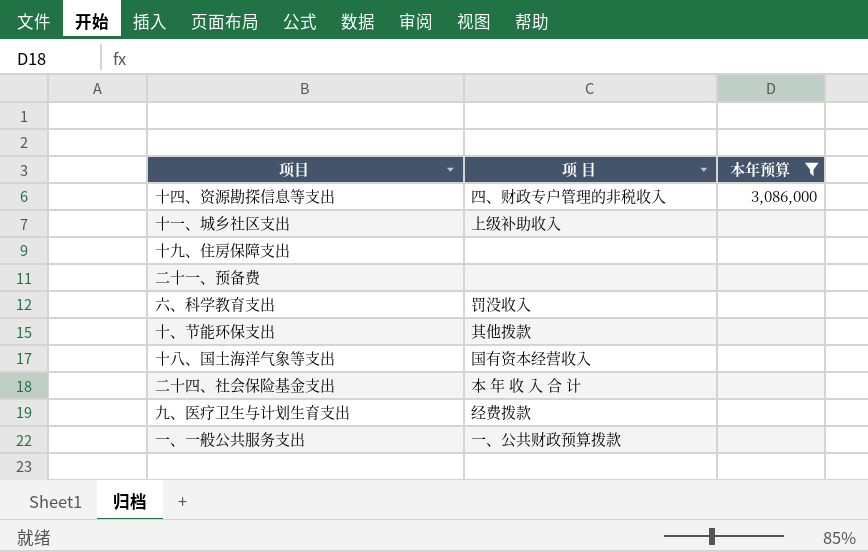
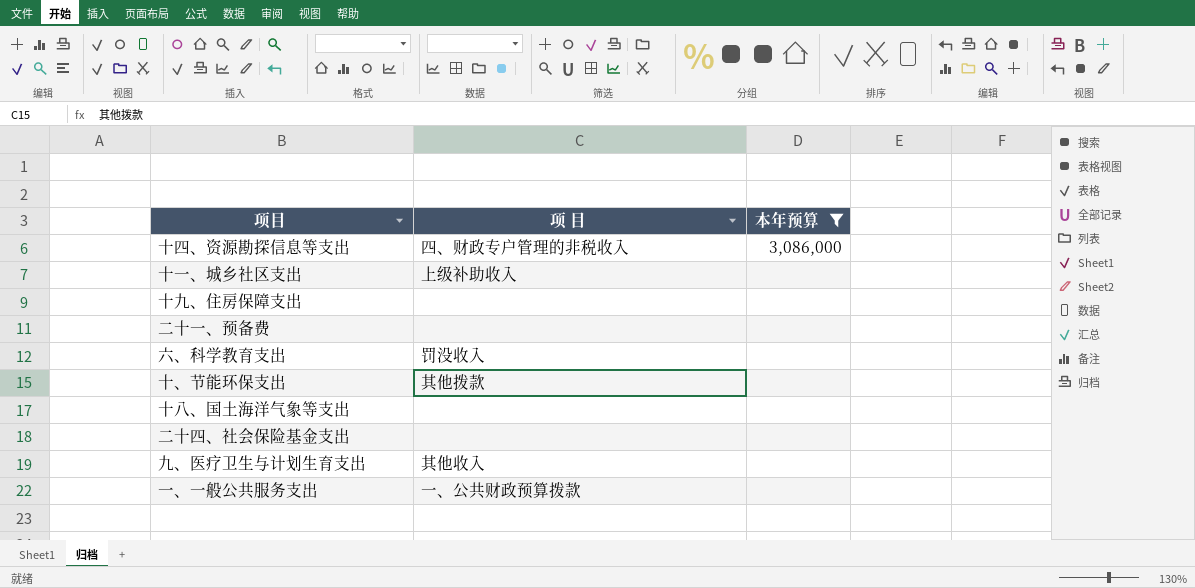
十八、国土海洋气象等支出 | 项 目: 国有资本经营收入 -> none
二十四、社会保险基金支出 | 项 目: 本 年 收 入 合 计 -> none
九、医疗卫生与计划生育支出 | 项 目: 经费拨款 -> 其他收入

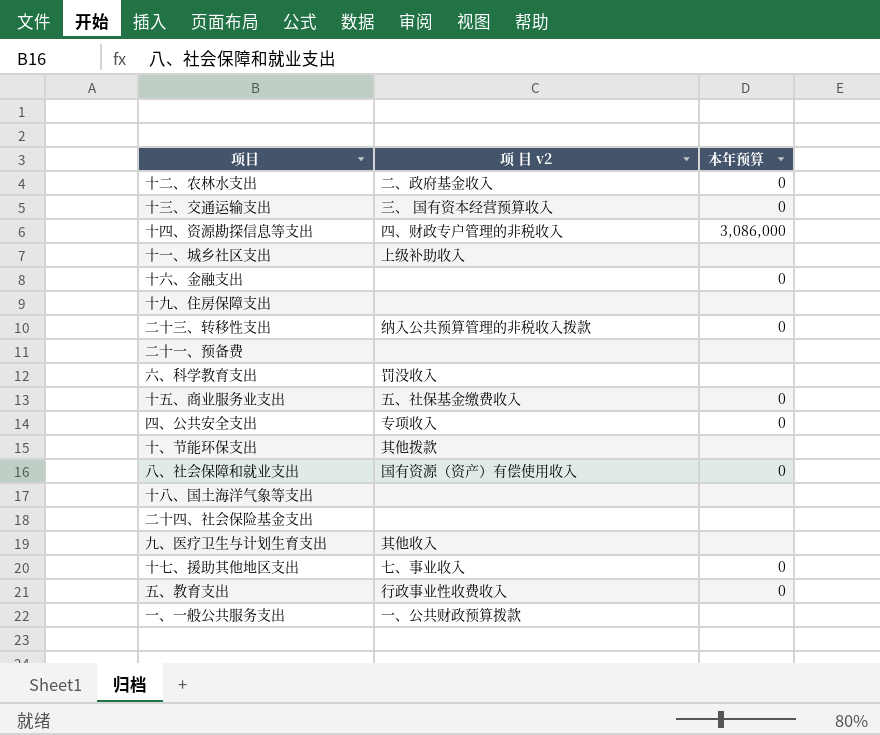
filter: 本年预算 != 0 -> none
column name: 项 目 -> 项 目 v2

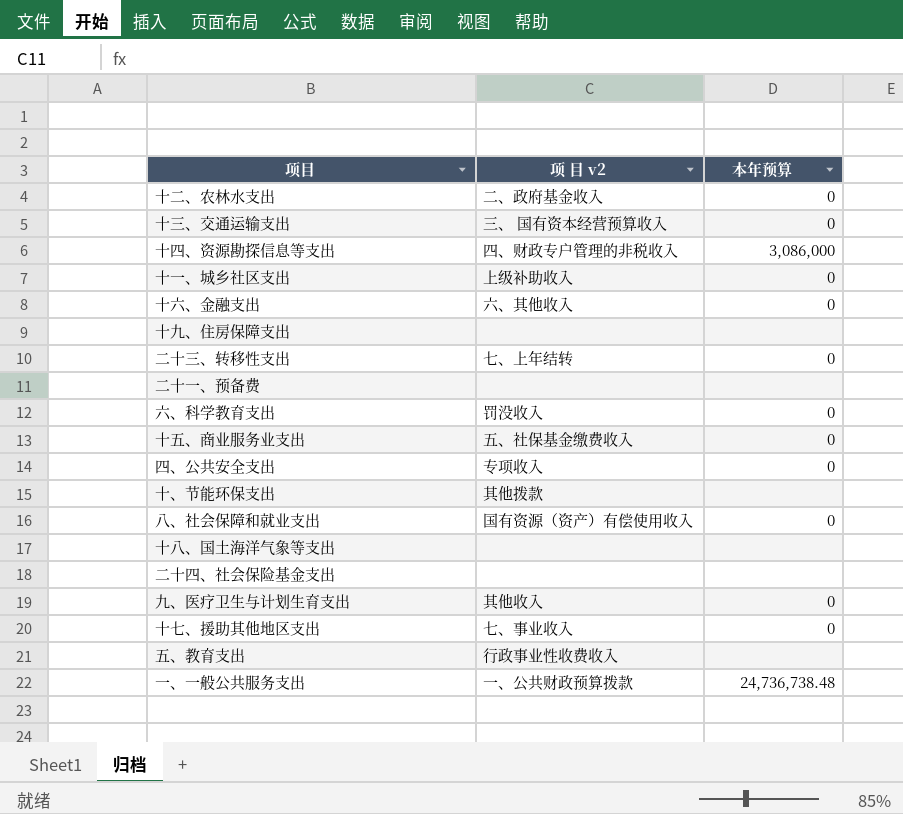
十一、城乡社区支出 | 本年预算: none -> 0
十六、金融支出 | 项 目 v2: none -> 六、其他收入
二十三、转移性支出 | 项 目 v2: 纳入公共预算管理的非税收入拨款 -> 七、上年结转
六、科学教育支出 | 本年预算: none -> 0
九、医疗卫生与计划生育支出 | 本年预算: none -> 0
五、教育支出 | 本年预算: 0 -> none
一、一般公共服务支出 | 本年预算: none -> 24,736,738.48

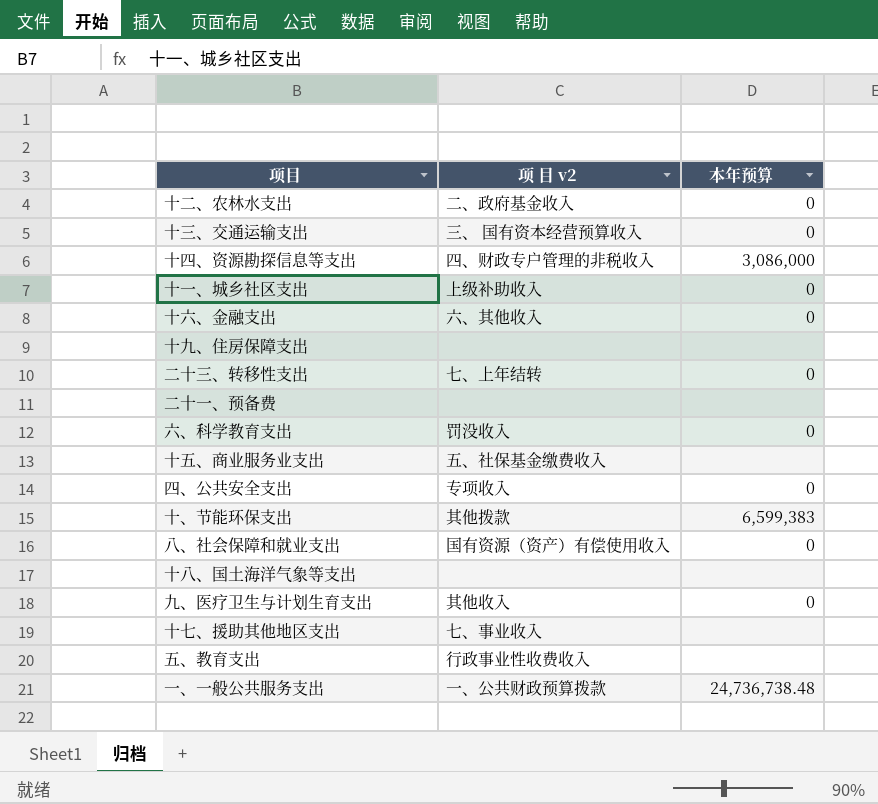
row 二十四、社会保险基金支出: none | none -> none
十五、商业服务业支出 | 本年预算: 0 -> none
十、节能环保支出 | 本年预算: none -> 6,599,383
十七、援助其他地区支出 | 本年预算: 0 -> none

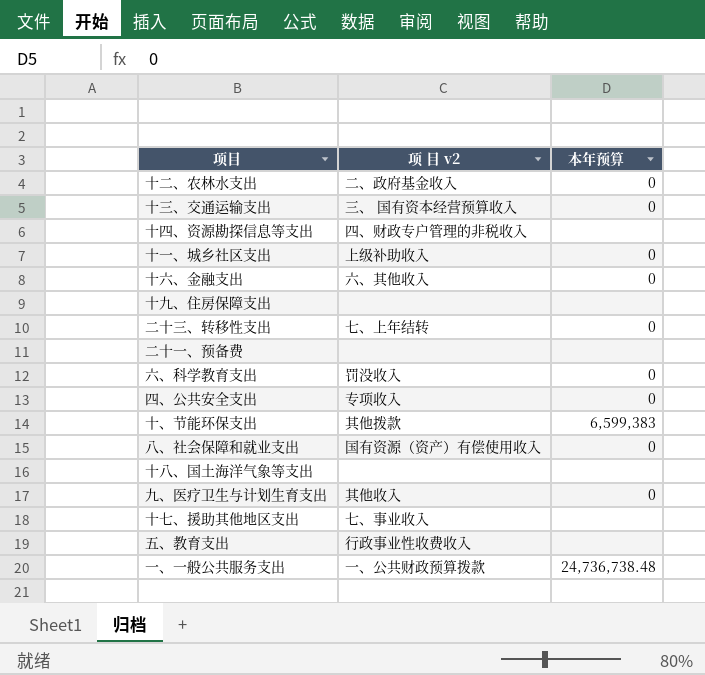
row 十五、商业服务业支出: 五、社保基金缴费收入 | none -> none
十四、资源勘探信息等支出 | 本年预算: 3,086,000 -> none

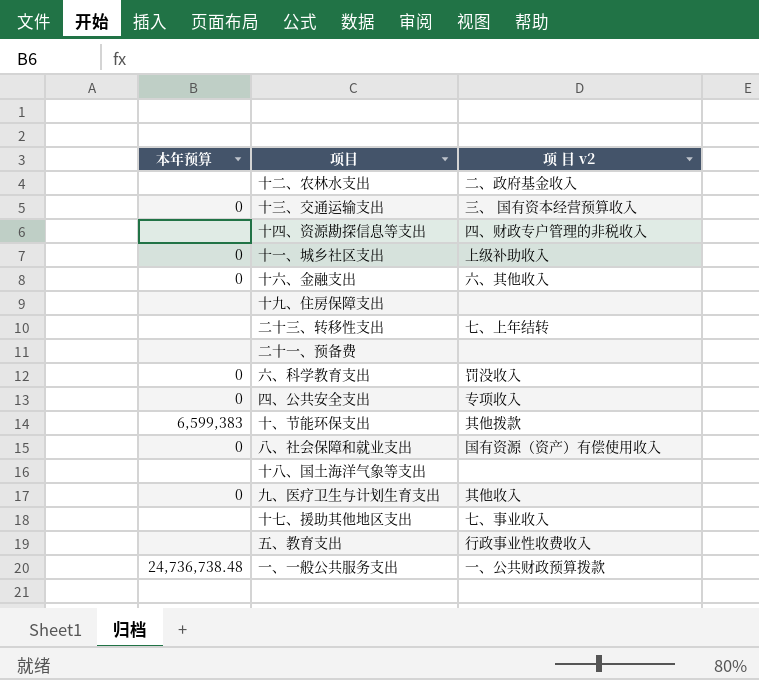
column 本年预算 | position: 3 -> 1
十二、农林水支出 | 本年预算: 0 -> none
二十三、转移性支出 | 本年预算: 0 -> none

